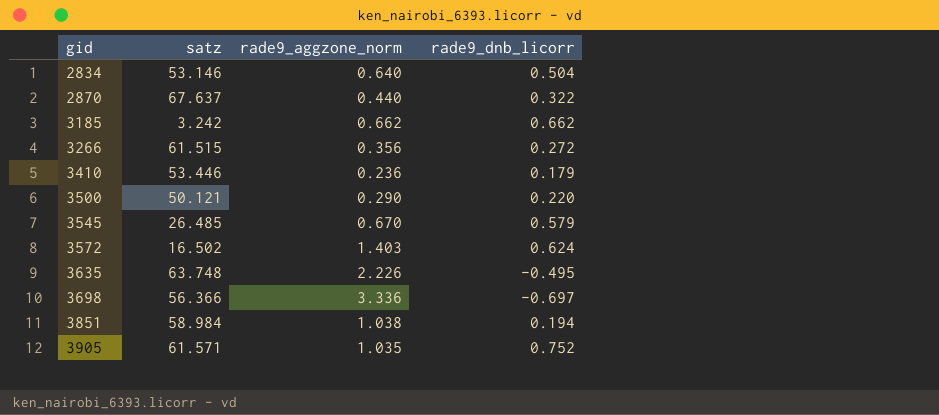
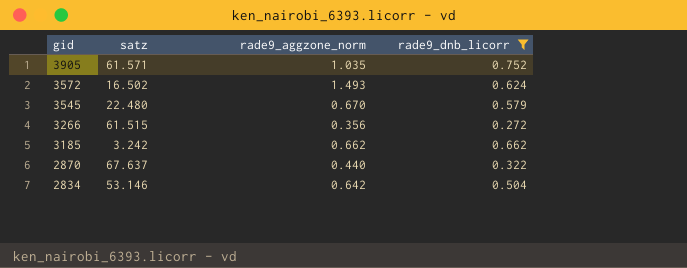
filter: none -> rade9_dnb_licorr >= 0.272
row order: gid ascending -> gid descending
3572 | rade9_aggzone_norm: 1.403 -> 1.493
3545 | satz: 26.485 -> 22.480
2834 | rade9_aggzone_norm: 0.640 -> 0.642

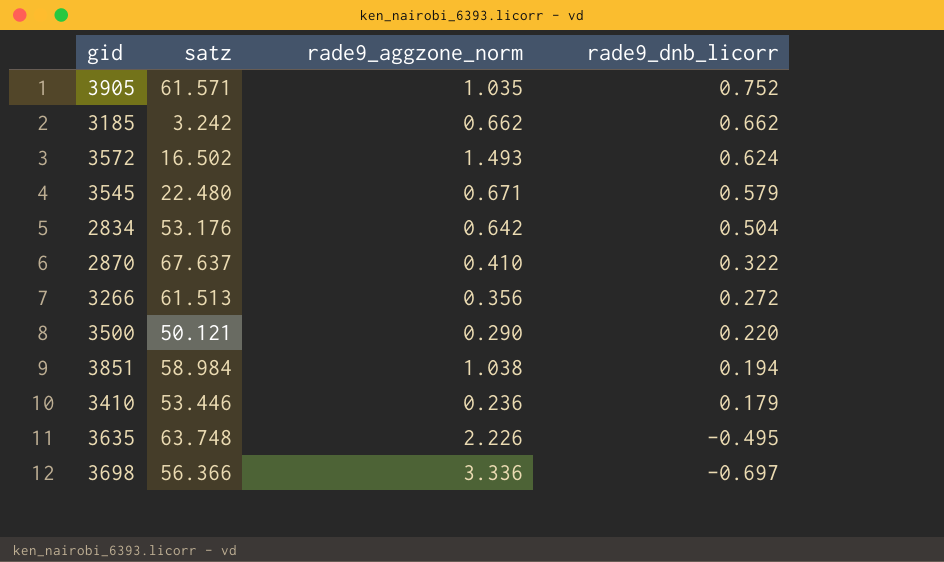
filter: rade9_dnb_licorr >= 0.272 -> none
row order: gid descending -> rade9_dnb_licorr descending
3545 | rade9_aggzone_norm: 0.670 -> 0.671
2834 | satz: 53.146 -> 53.176
2870 | rade9_aggzone_norm: 0.440 -> 0.410
3266 | satz: 61.515 -> 61.513

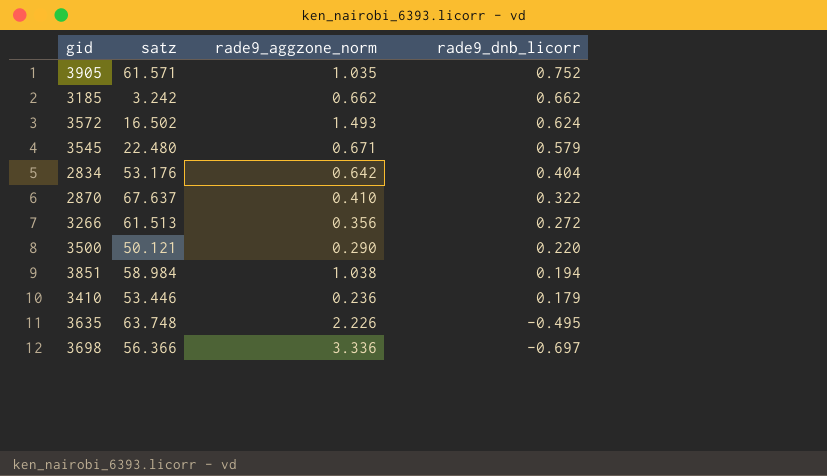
2834 | rade9_dnb_licorr: 0.504 -> 0.404

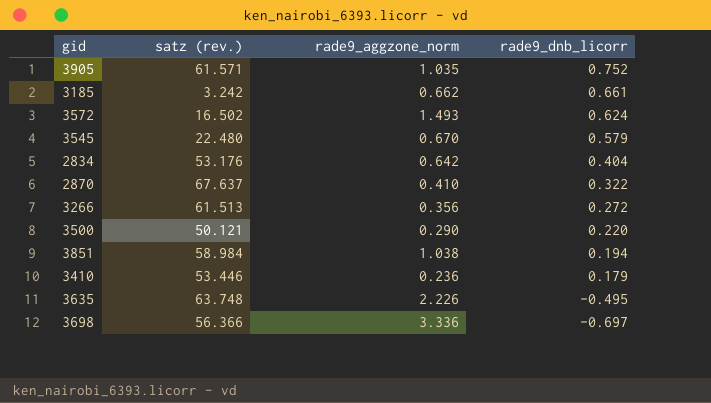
column name: satz -> satz (rev.)
3185 | rade9_dnb_licorr: 0.662 -> 0.661
3545 | rade9_aggzone_norm: 0.671 -> 0.670

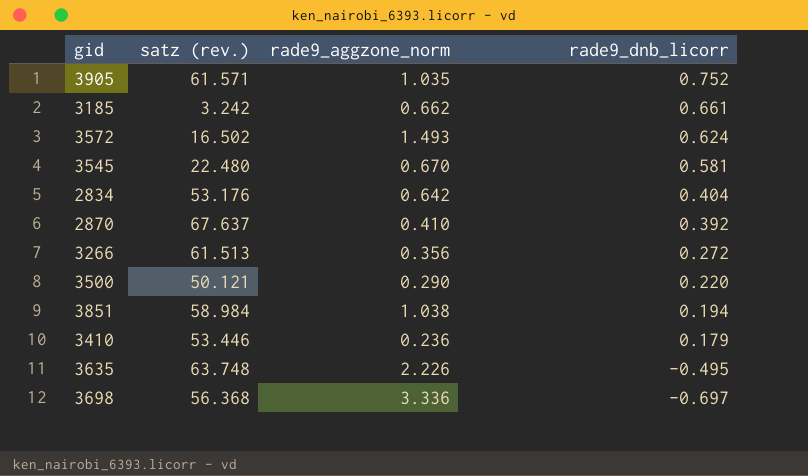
3545 | rade9_dnb_licorr: 0.579 -> 0.581
2870 | rade9_dnb_licorr: 0.322 -> 0.392
3698 | satz (rev.): 56.366 -> 56.368

